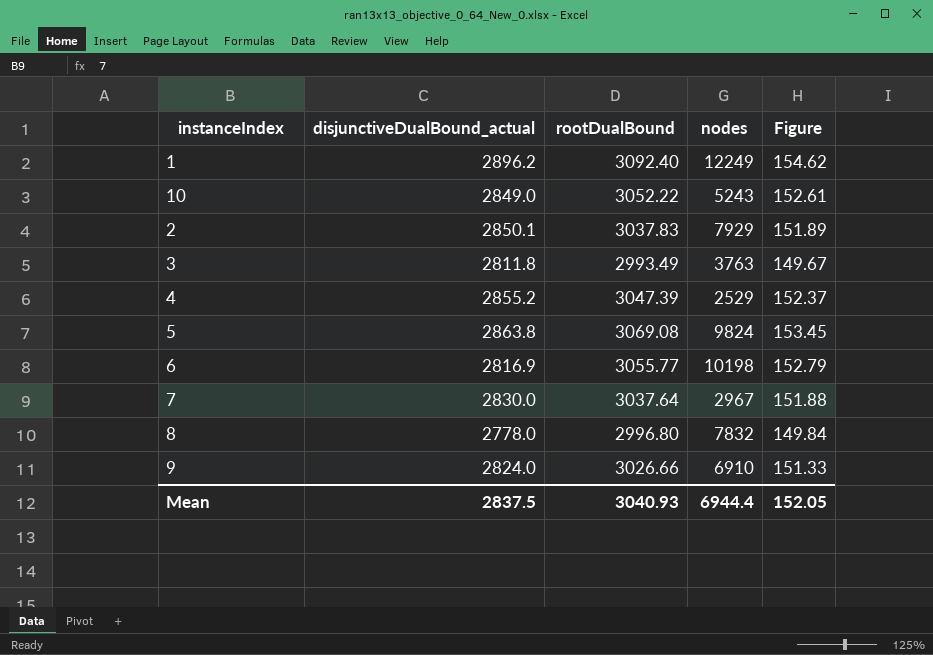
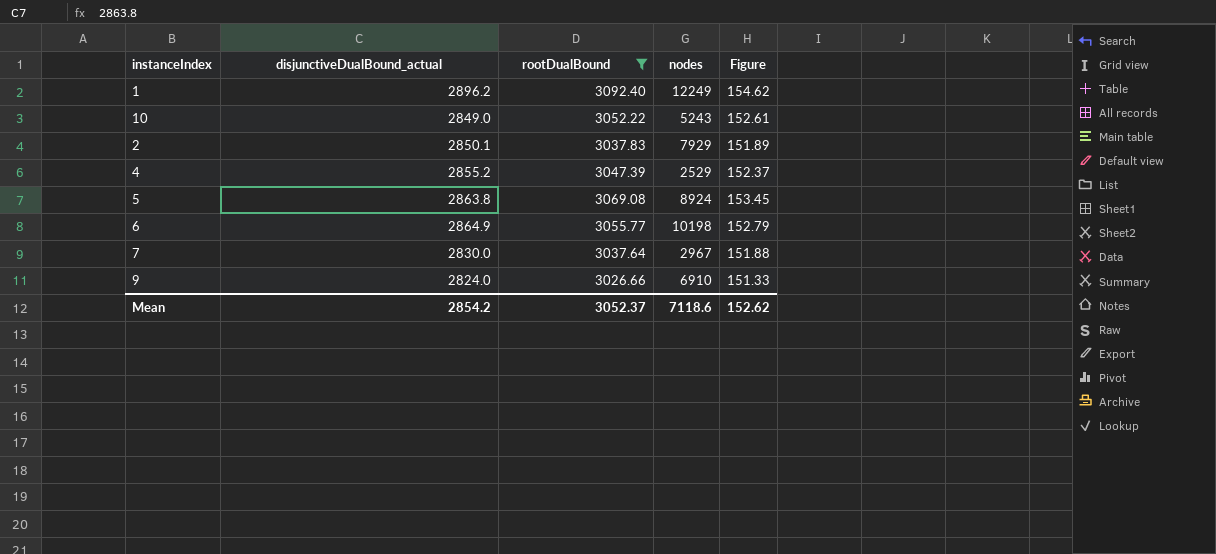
filter: none -> rootDualBound >= 3026.66
5 | nodes: 9824 -> 8924
6 | disjunctiveDualBound_actual: 2816.9 -> 2864.9
Mean | disjunctiveDualBound_actual: 2837.5 -> 2854.2
Mean | rootDualBound: 3040.93 -> 3052.37
Mean | nodes: 6944.4 -> 7118.6
Mean | Figure: 152.05 -> 152.62

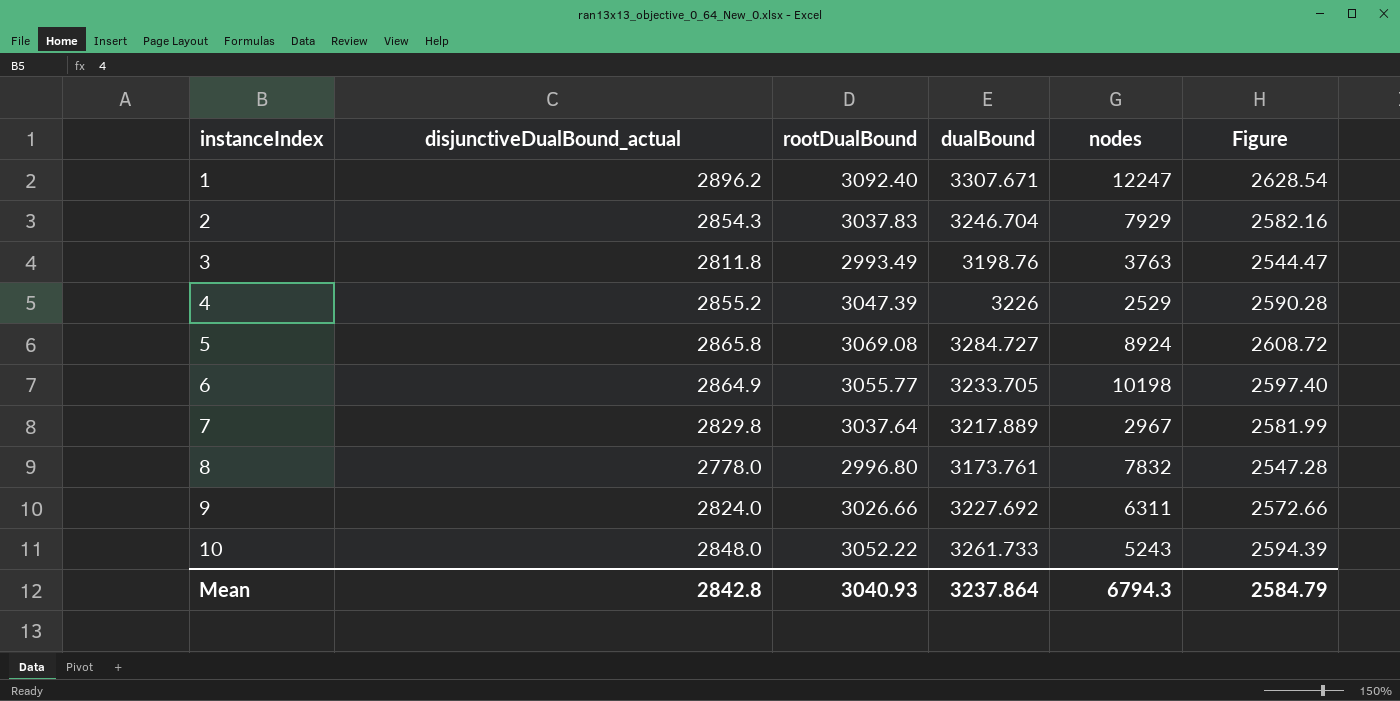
filter: rootDualBound >= 3026.66 -> none
row order: none -> instanceIndex ascending
column dualBound | position: none -> 4
column Figure | formula: [rootDualBound] * 0.05 -> [rootDualBound] * 0.85
1 | nodes: 12249 -> 12247
2 | disjunctiveDualBound_actual: 2850.1 -> 2854.3
5 | disjunctiveDualBound_actual: 2863.8 -> 2865.8
7 | disjunctiveDualBound_actual: 2830.0 -> 2829.8
9 | nodes: 6910 -> 6311
10 | disjunctiveDualBound_actual: 2849.0 -> 2848.0
Mean | disjunctiveDualBound_actual: 2854.2 -> 2842.8
Mean | rootDualBound: 3052.37 -> 3040.93
Mean | nodes: 7118.6 -> 6794.3
Mean | Figure: 152.62 -> 2584.79

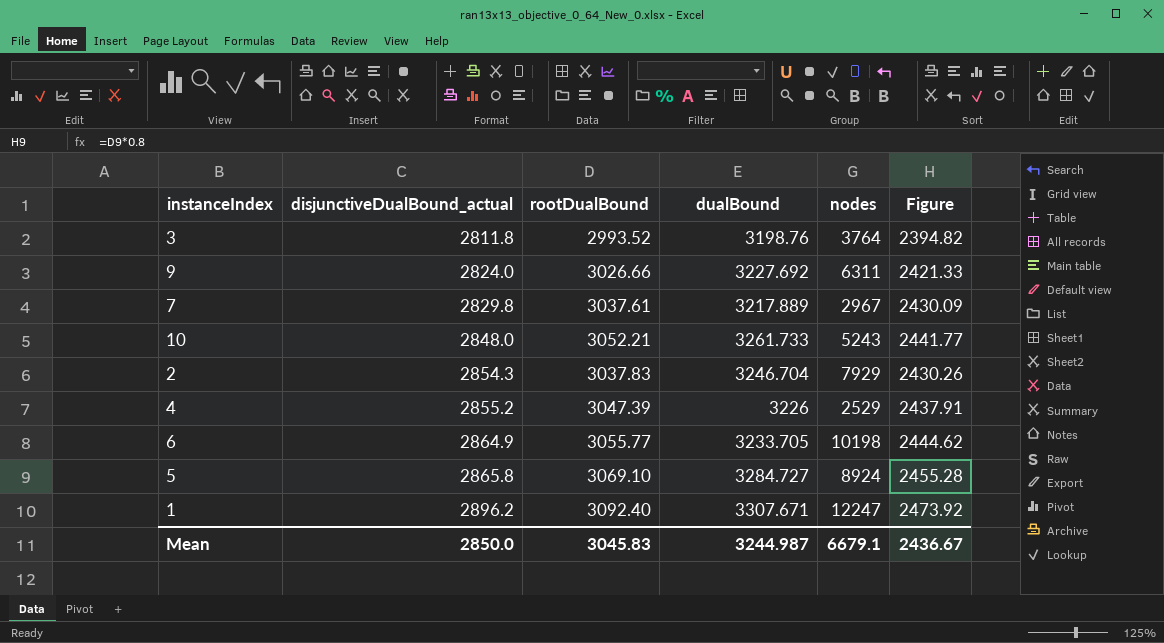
row order: instanceIndex ascending -> disjunctiveDualBound_actual ascending
column Figure | formula: [rootDualBound] * 0.85 -> [rootDualBound] * 0.8
row 8: 2778.0 | 2996.80 | 3173.761 | 7832 | 2547.28 -> none
3 | rootDualBound: 2993.49 -> 2993.52
3 | nodes: 3763 -> 3764
7 | rootDualBound: 3037.64 -> 3037.61
10 | rootDualBound: 3052.22 -> 3052.21
5 | rootDualBound: 3069.08 -> 3069.10
Mean | disjunctiveDualBound_actual: 2842.8 -> 2850.0
Mean | rootDualBound: 3040.93 -> 3045.83
Mean | dualBound: 3237.864 -> 3244.987
Mean | nodes: 6794.3 -> 6679.1
Mean | Figure: 2584.79 -> 2436.67

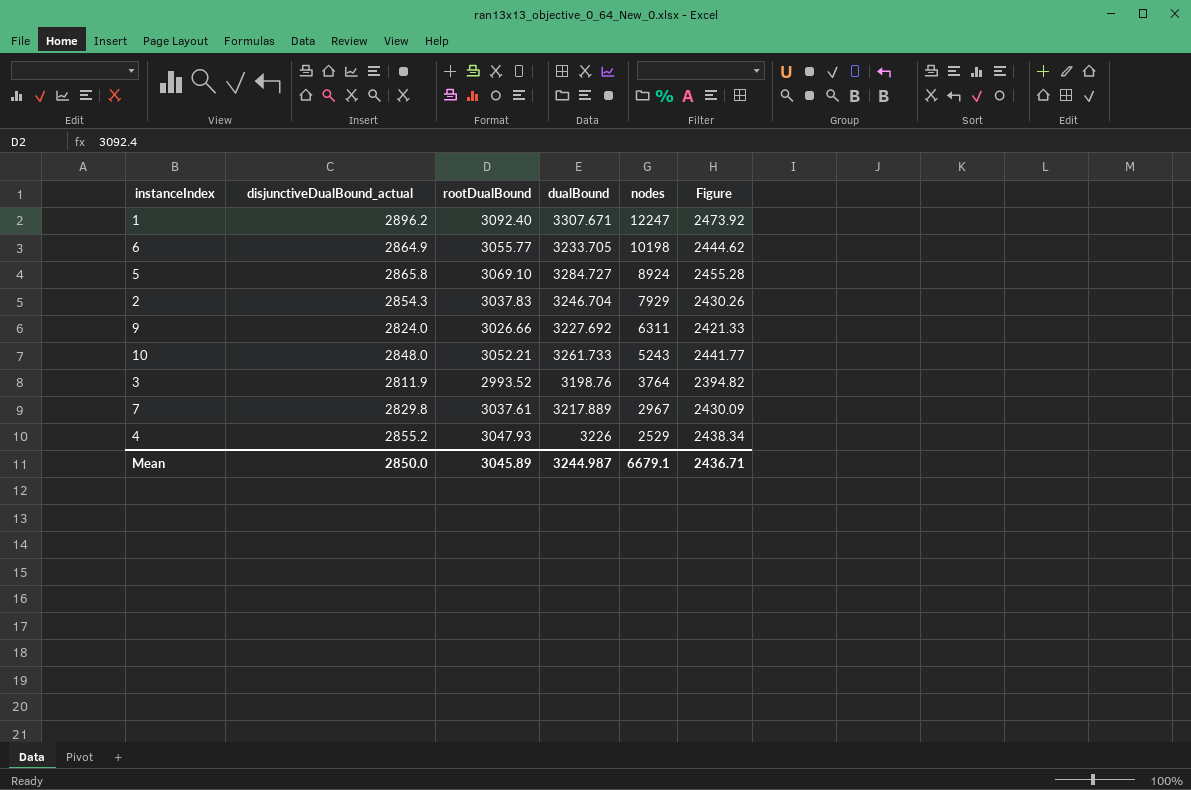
row order: disjunctiveDualBound_actual ascending -> nodes descending
3 | disjunctiveDualBound_actual: 2811.8 -> 2811.9
4 | rootDualBound: 3047.39 -> 3047.93
4 | Figure: 2437.91 -> 2438.34
Mean | rootDualBound: 3045.83 -> 3045.89
Mean | Figure: 2436.67 -> 2436.71

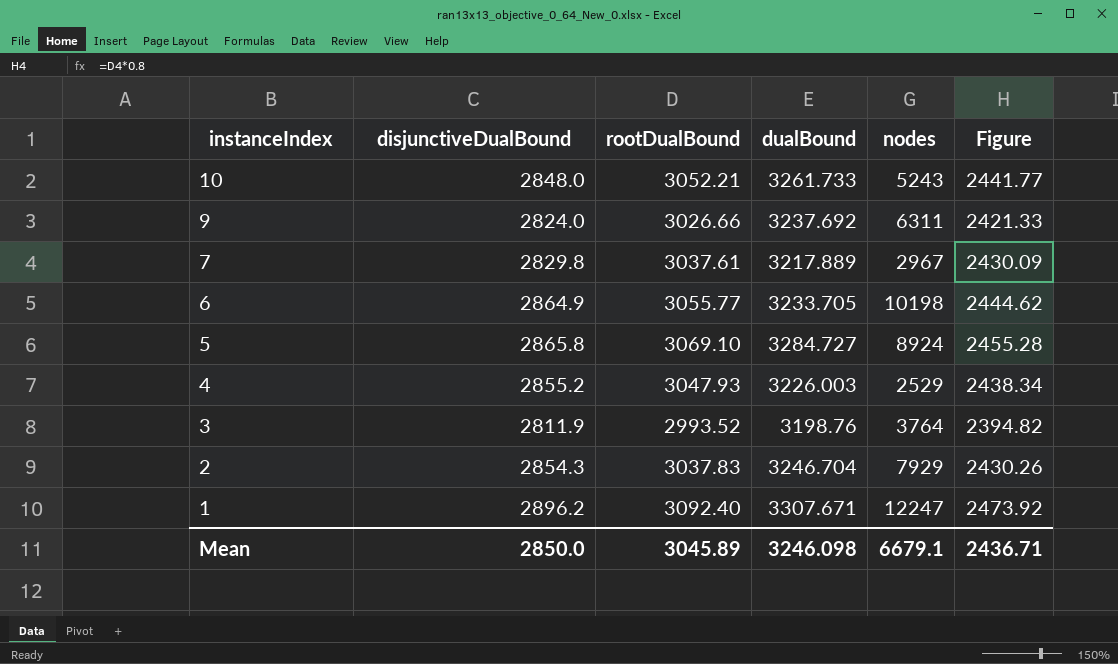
row order: nodes descending -> instanceIndex descending
column name: disjunctiveDualBound_actual -> disjunctiveDualBound
9 | dualBound: 3227.692 -> 3237.692
4 | dualBound: 3226 -> 3226.003
Mean | dualBound: 3244.987 -> 3246.098

